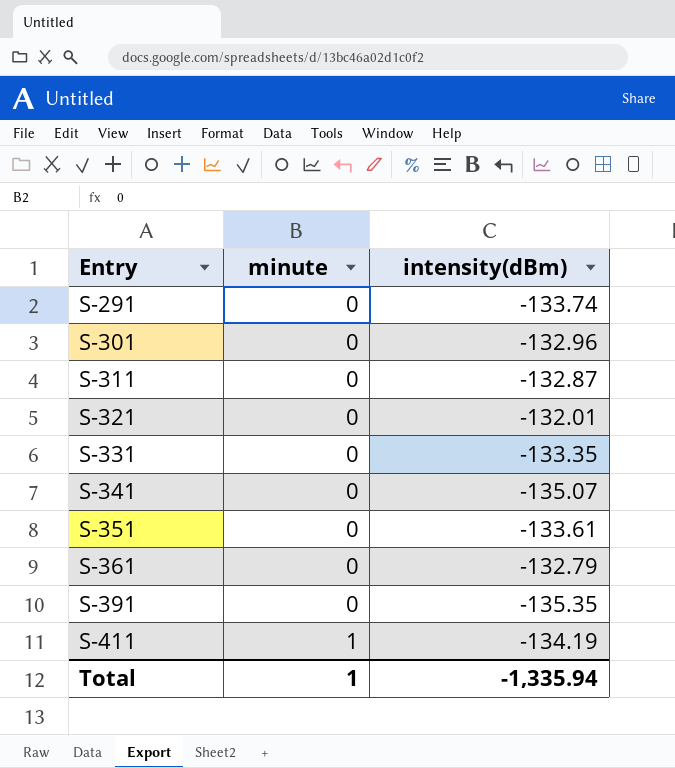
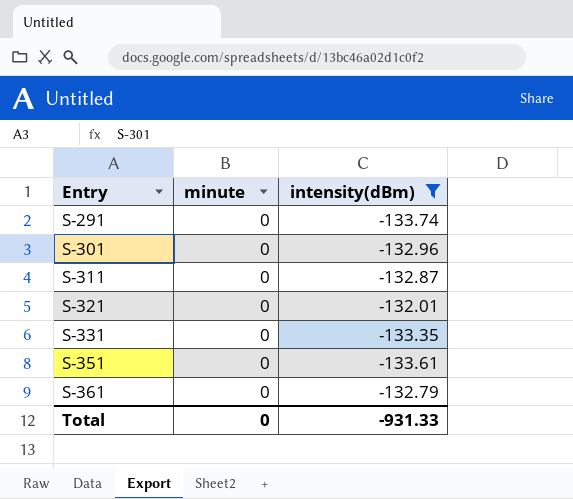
filter: none -> intensity(dBm) >= -133.74
Total | minute: 1 -> 0
Total | intensity(dBm): -1,335.94 -> -931.33

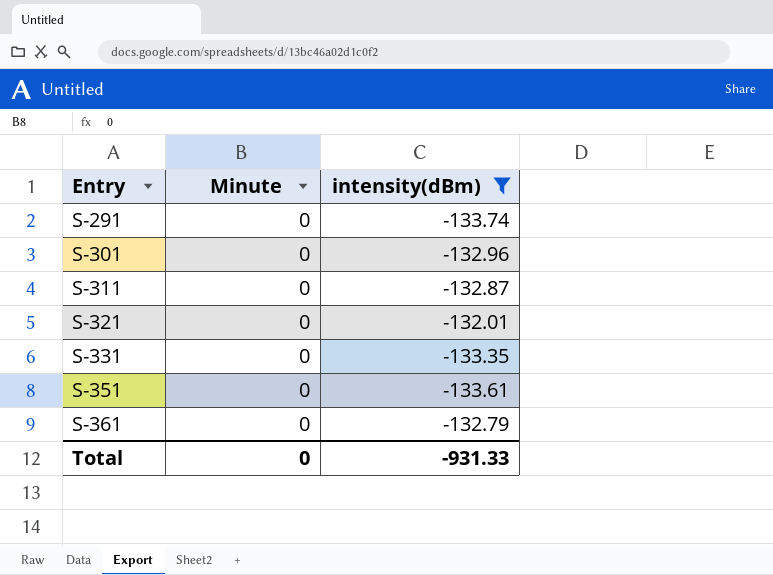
column name: minute -> Minute

